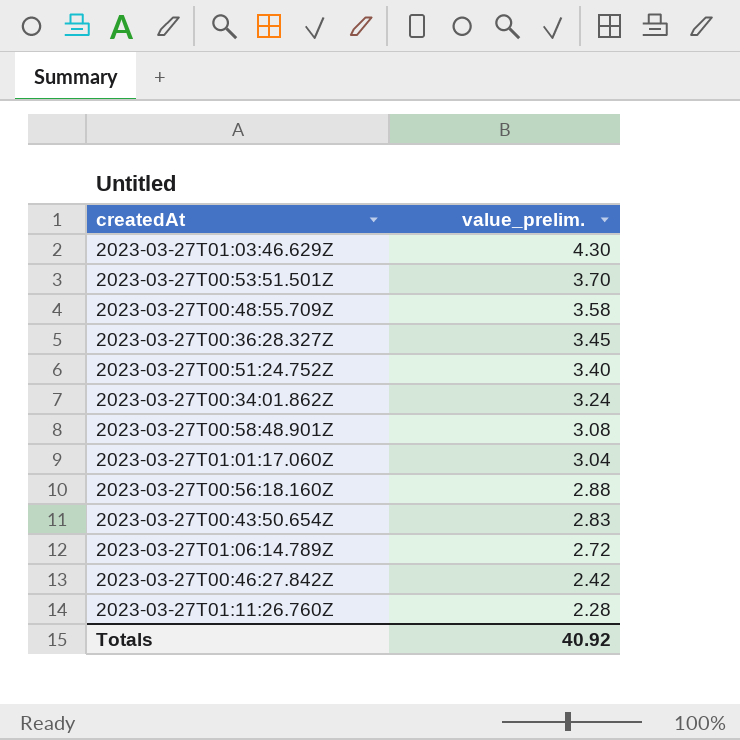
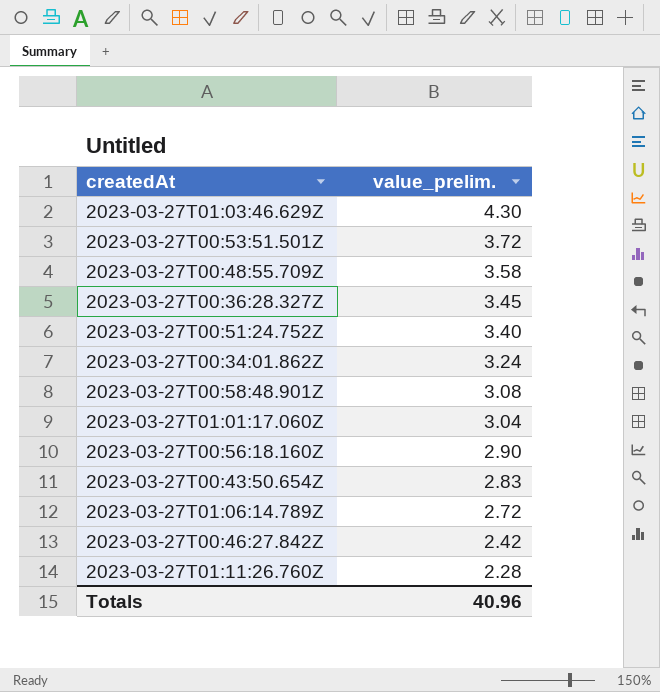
2023-03-27T00:53:51.501Z | value_prelim.: 3.70 -> 3.72
2023-03-27T00:56:18.160Z | value_prelim.: 2.88 -> 2.90
Totals | value_prelim.: 40.92 -> 40.96

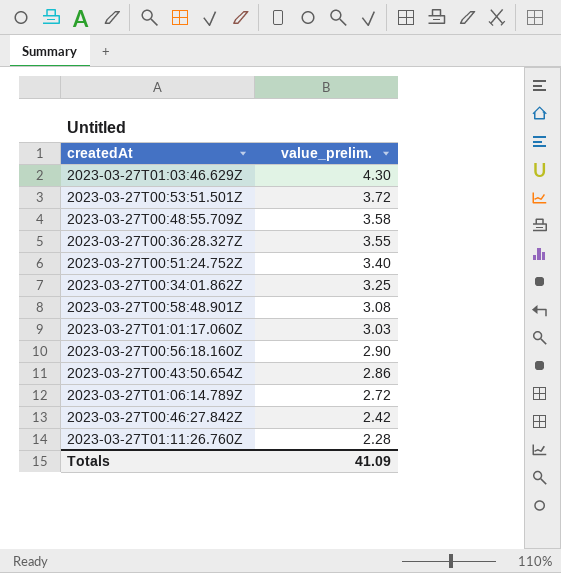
2023-03-27T00:36:28.327Z | value_prelim.: 3.45 -> 3.55
2023-03-27T00:34:01.862Z | value_prelim.: 3.24 -> 3.25
2023-03-27T01:01:17.060Z | value_prelim.: 3.04 -> 3.03
2023-03-27T00:43:50.654Z | value_prelim.: 2.83 -> 2.86
Totals | value_prelim.: 40.96 -> 41.09

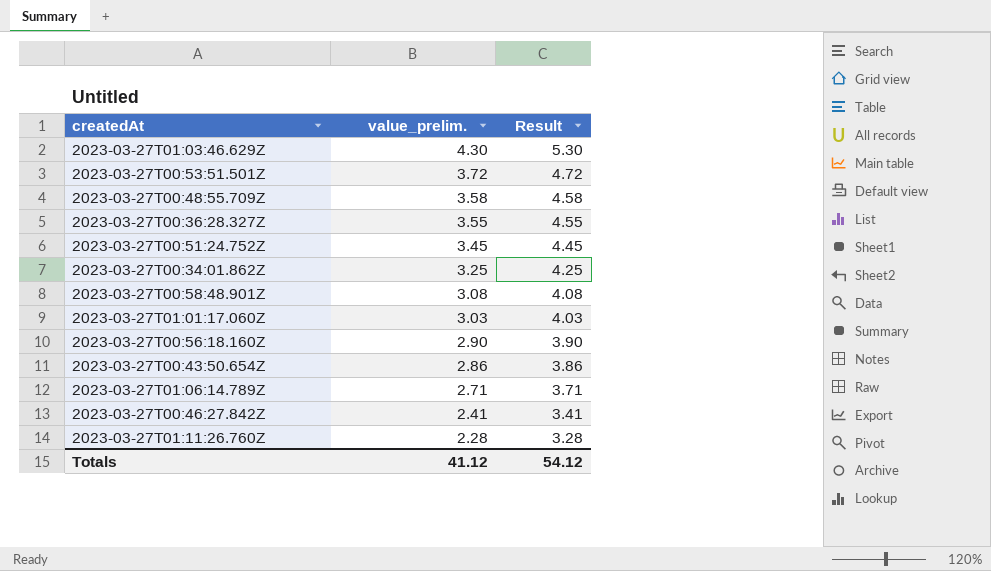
column Result | formula: none -> [value_prelim.] + 1
2023-03-27T00:51:24.752Z | value_prelim.: 3.40 -> 3.45
2023-03-27T01:06:14.789Z | value_prelim.: 2.72 -> 2.71
2023-03-27T00:46:27.842Z | value_prelim.: 2.42 -> 2.41
Totals | value_prelim.: 41.09 -> 41.12

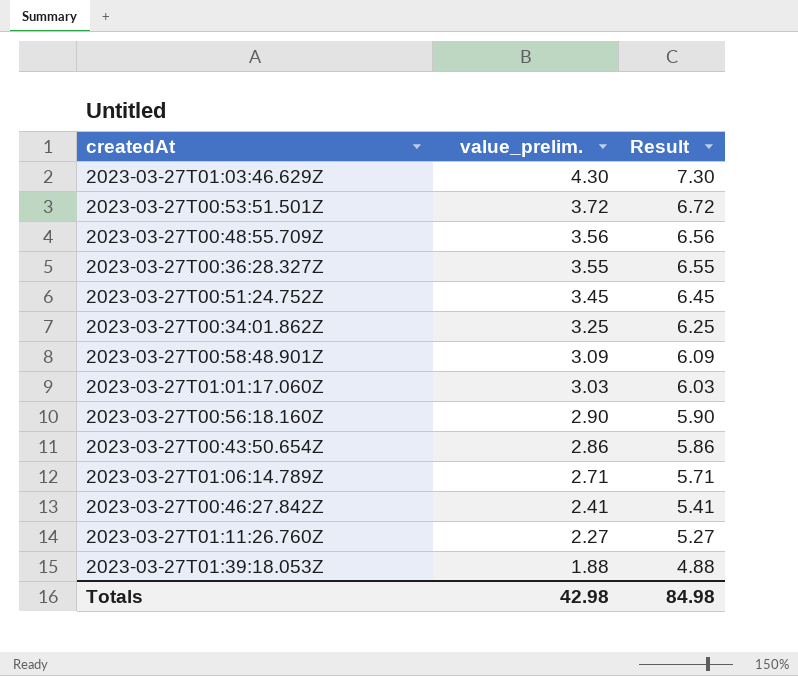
column Result | formula: [value_prelim.] + 1 -> [value_prelim.] + 3
2023-03-27T00:48:55.709Z | value_prelim.: 3.58 -> 3.56
2023-03-27T00:58:48.901Z | value_prelim.: 3.08 -> 3.09
2023-03-27T01:11:26.760Z | value_prelim.: 2.28 -> 2.27
row 2023-03-27T01:39:18.053Z: none -> 1.88 | 4.88
Totals | value_prelim.: 41.12 -> 42.98
Totals | Result: 54.12 -> 84.98

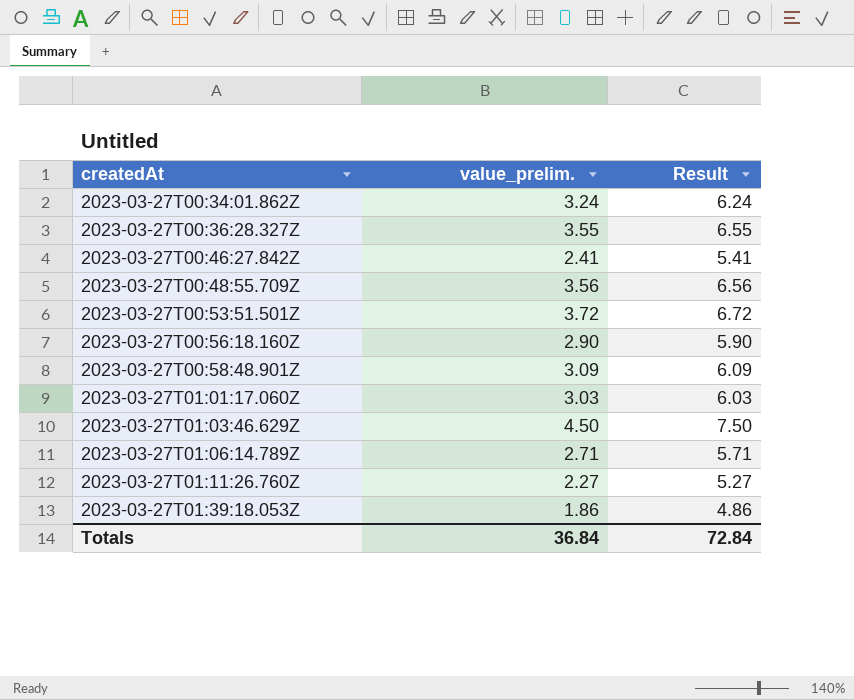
row order: value_prelim. descending -> createdAt ascending
row 2023-03-27T00:51:24.752Z: 3.45 | 6.45 -> none
row 2023-03-27T00:43:50.654Z: 2.86 | 5.86 -> none
2023-03-27T00:34:01.862Z | value_prelim.: 3.25 -> 3.24
2023-03-27T00:34:01.862Z | Result: 6.25 -> 6.24
2023-03-27T01:03:46.629Z | value_prelim.: 4.30 -> 4.50
2023-03-27T01:03:46.629Z | Result: 7.30 -> 7.50
2023-03-27T01:39:18.053Z | value_prelim.: 1.88 -> 1.86
2023-03-27T01:39:18.053Z | Result: 4.88 -> 4.86
Totals | value_prelim.: 42.98 -> 36.84
Totals | Result: 84.98 -> 72.84

